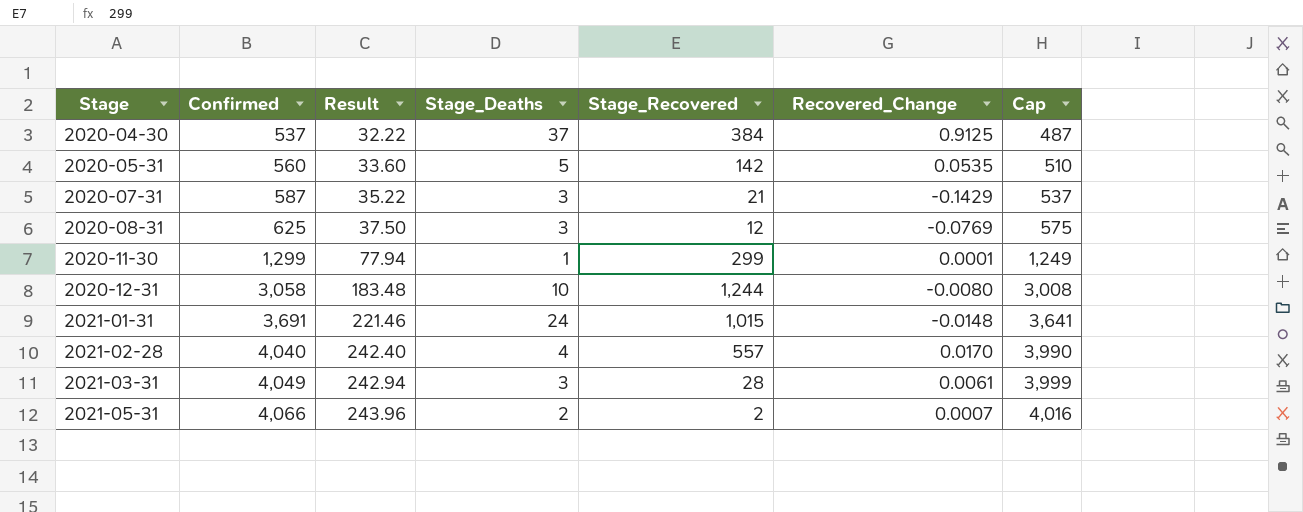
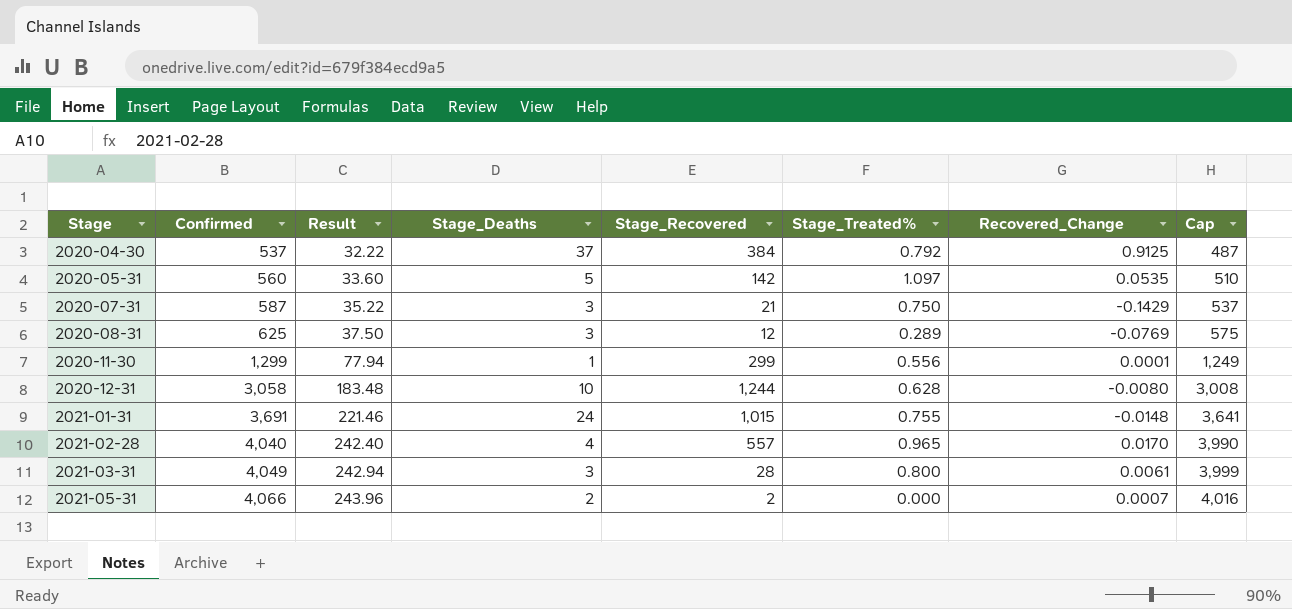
column Stage_Treated% | position: none -> 6

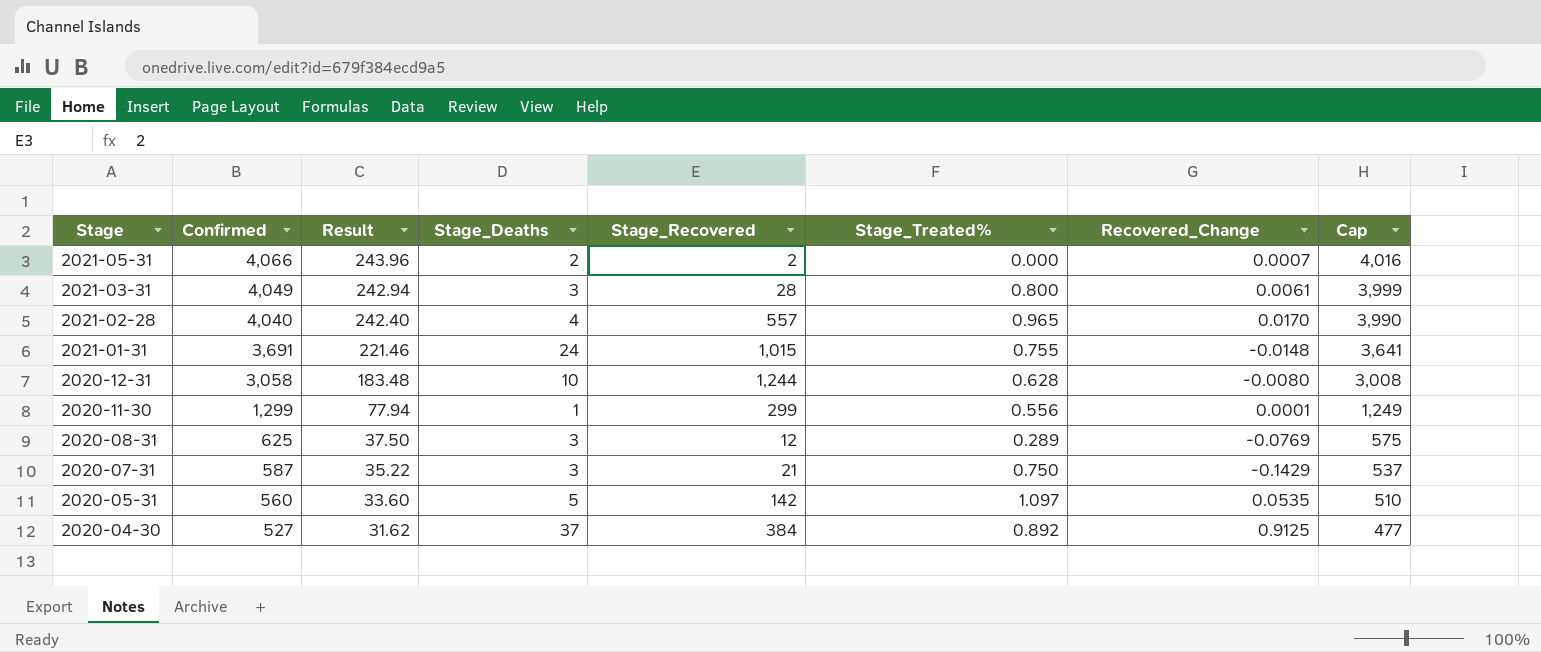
row order: Stage ascending -> Stage descending
2020-04-30 | Confirmed: 537 -> 527
2020-04-30 | Result: 32.22 -> 31.62
2020-04-30 | Stage_Treated%: 0.792 -> 0.892
2020-04-30 | Cap: 487 -> 477

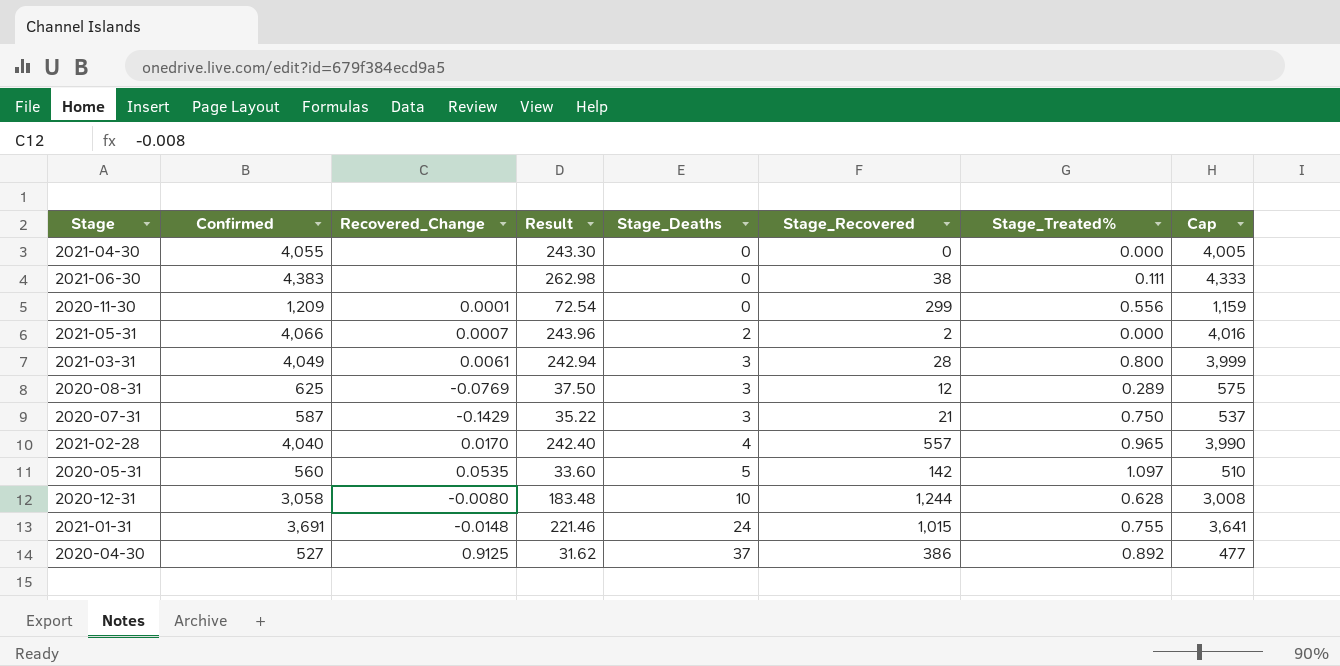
row order: Stage descending -> Stage_Deaths ascending
column Recovered_Change | position: 7 -> 3
row 2021-04-30: none -> 4,055 | none | 243.30 | 0 | 0 | 0.000 | 4,005
row 2021-06-30: none -> 4,383 | none | 262.98 | 0 | 38 | 0.111 | 4,333
2020-11-30 | Confirmed: 1,299 -> 1,209
2020-11-30 | Result: 77.94 -> 72.54
2020-11-30 | Stage_Deaths: 1 -> 0
2020-11-30 | Cap: 1,249 -> 1,159
2020-04-30 | Stage_Recovered: 384 -> 386

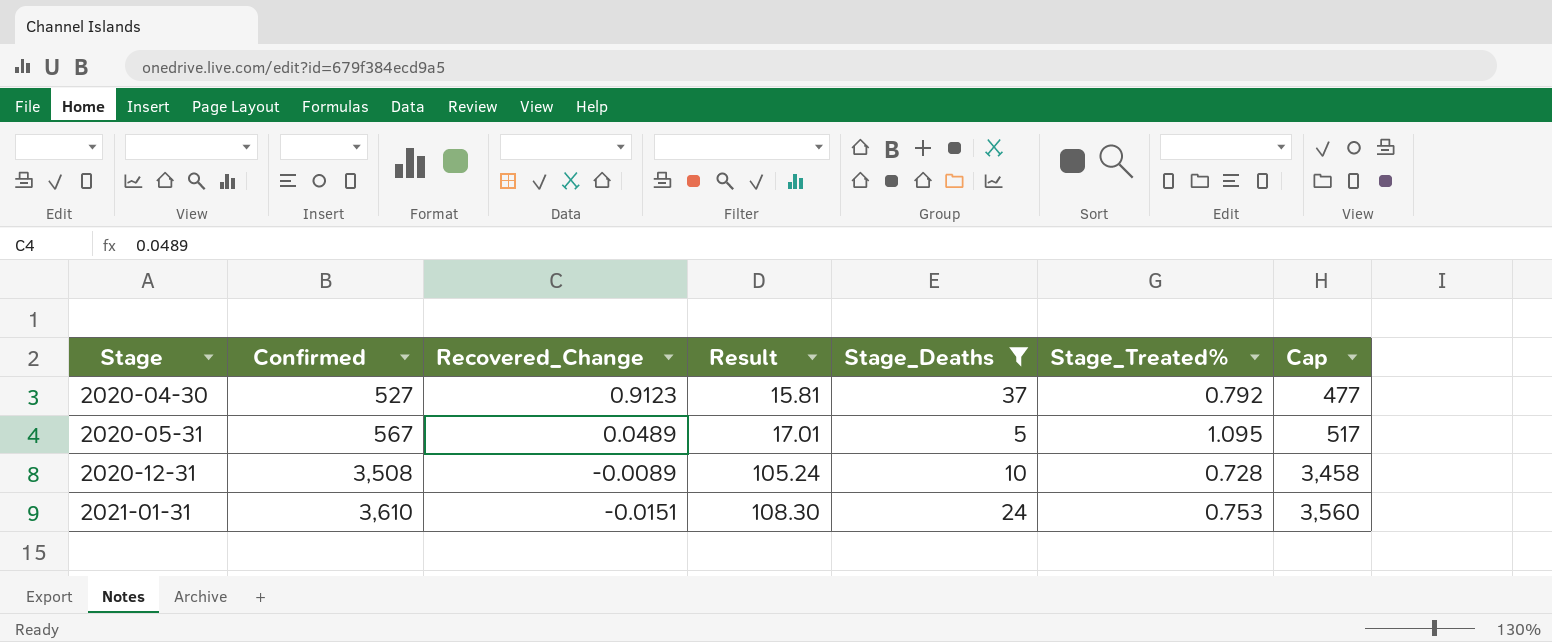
filter: none -> Stage_Deaths >= 5
row order: Stage_Deaths ascending -> Stage ascending
column Stage_Recovered | position: 6 -> none
column Result | formula: [Confirmed] * 0.06 -> [Confirmed] * 0.03
2020-04-30 | Recovered_Change: 0.9125 -> 0.9123
2020-04-30 | Stage_Treated%: 0.892 -> 0.792
2020-05-31 | Confirmed: 560 -> 567
2020-05-31 | Recovered_Change: 0.0535 -> 0.0489
2020-05-31 | Stage_Treated%: 1.097 -> 1.095
2020-05-31 | Cap: 510 -> 517
2020-12-31 | Confirmed: 3,058 -> 3,508
2020-12-31 | Recovered_Change: -0.0080 -> -0.0089
2020-12-31 | Stage_Treated%: 0.628 -> 0.728
2020-12-31 | Cap: 3,008 -> 3,458
2021-01-31 | Confirmed: 3,691 -> 3,610
2021-01-31 | Recovered_Change: -0.0148 -> -0.0151
2021-01-31 | Stage_Treated%: 0.755 -> 0.753
2021-01-31 | Cap: 3,641 -> 3,560

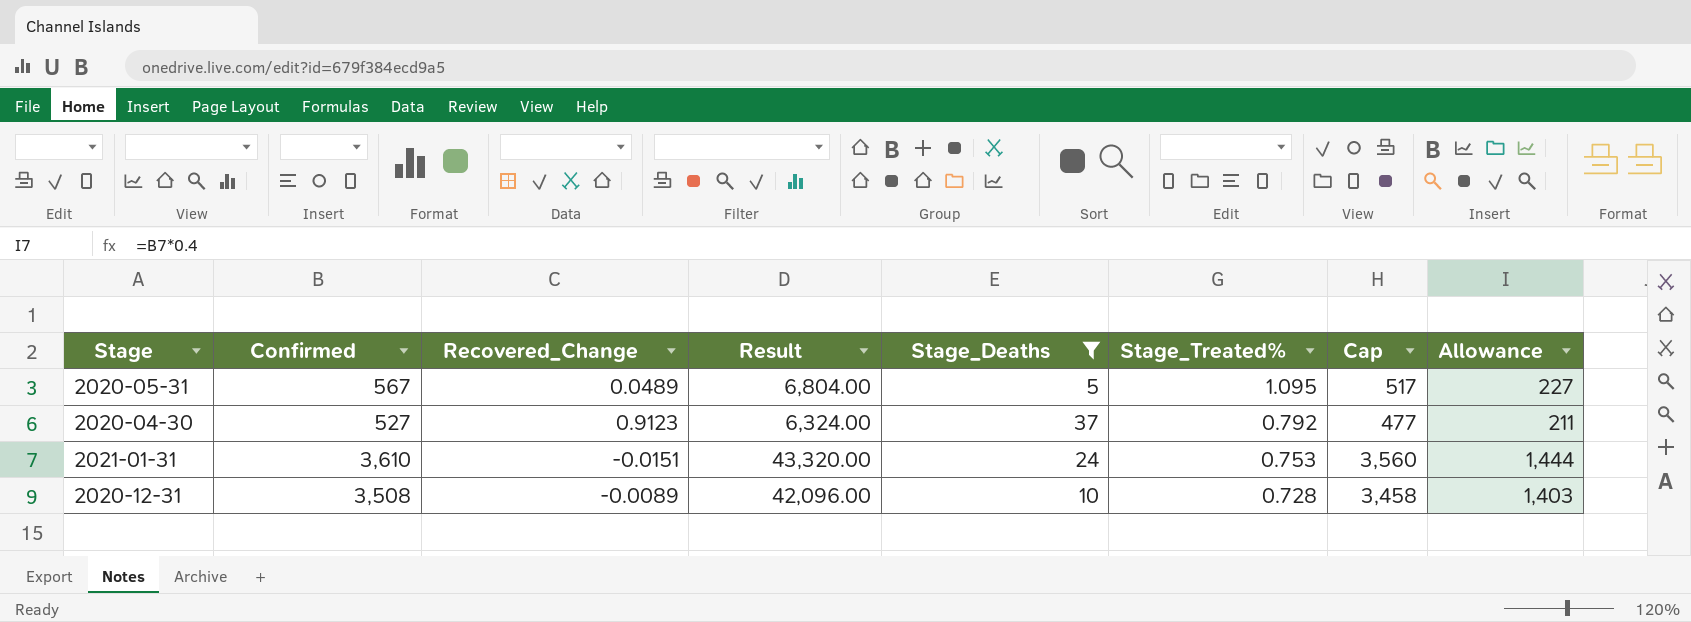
row order: Stage ascending -> Stage_Treated% descending
column Result | formula: [Confirmed] * 0.03 -> [Confirmed] * 12
column Allowance | formula: none -> [Confirmed] * 0.4

